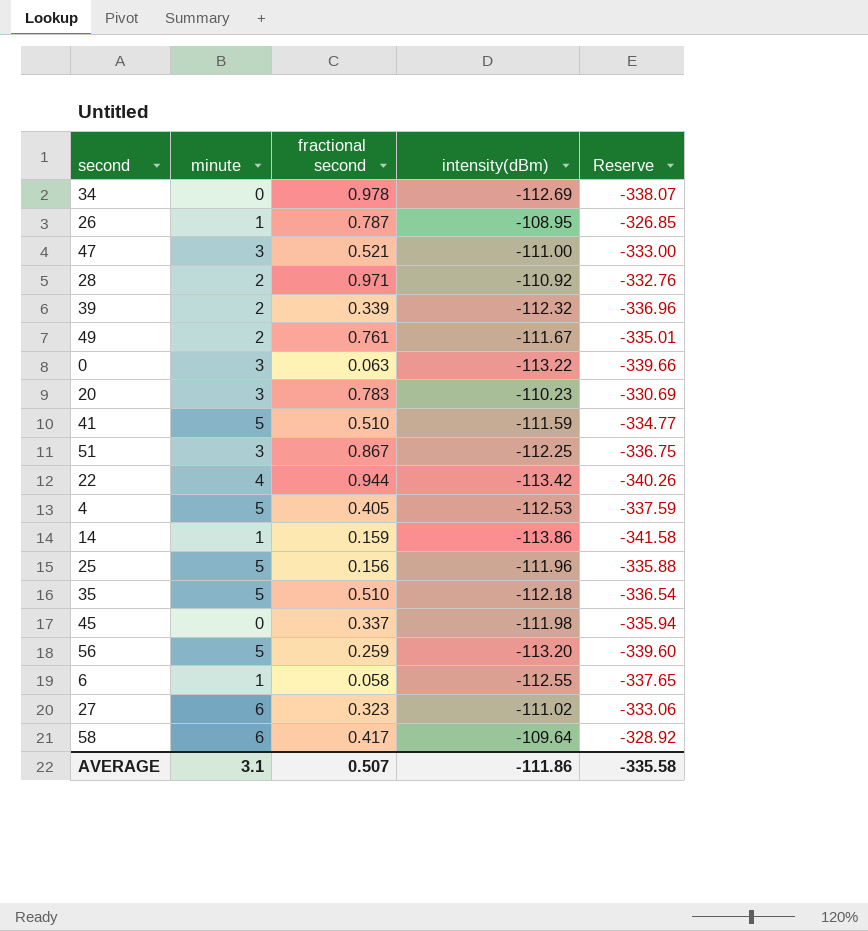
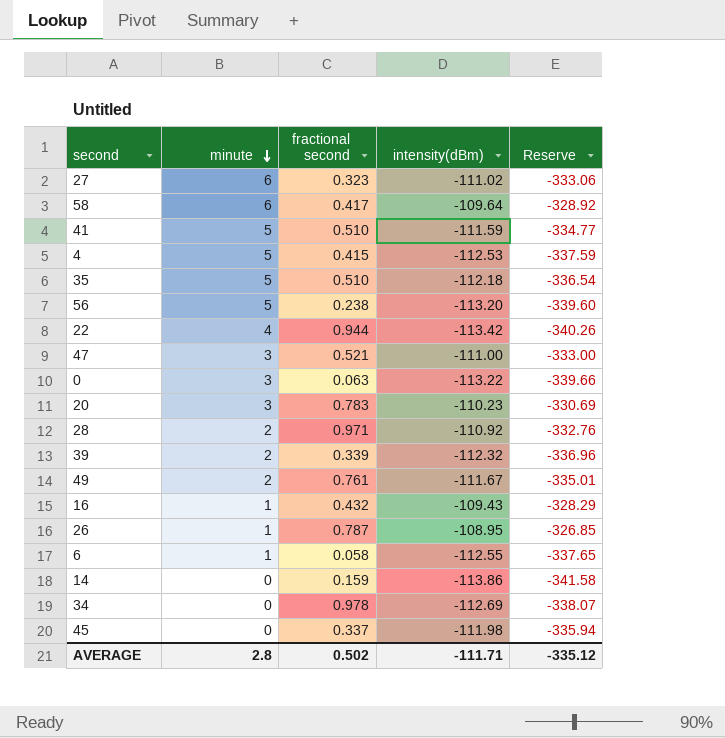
row order: none -> minute descending
row 51: 3 | 0.867 | -112.25 | -336.75 -> none
row 25: 5 | 0.156 | -111.96 | -335.88 -> none
4 | fractional second: 0.405 -> 0.415
56 | fractional second: 0.259 -> 0.238
row 16: none -> 1 | 0.432 | -109.43 | -328.29
14 | minute: 1 -> 0
AVERAGE | minute: 3.1 -> 2.8
AVERAGE | fractional second: 0.507 -> 0.502
AVERAGE | intensity(dBm): -111.86 -> -111.71
AVERAGE | Reserve: -335.58 -> -335.12

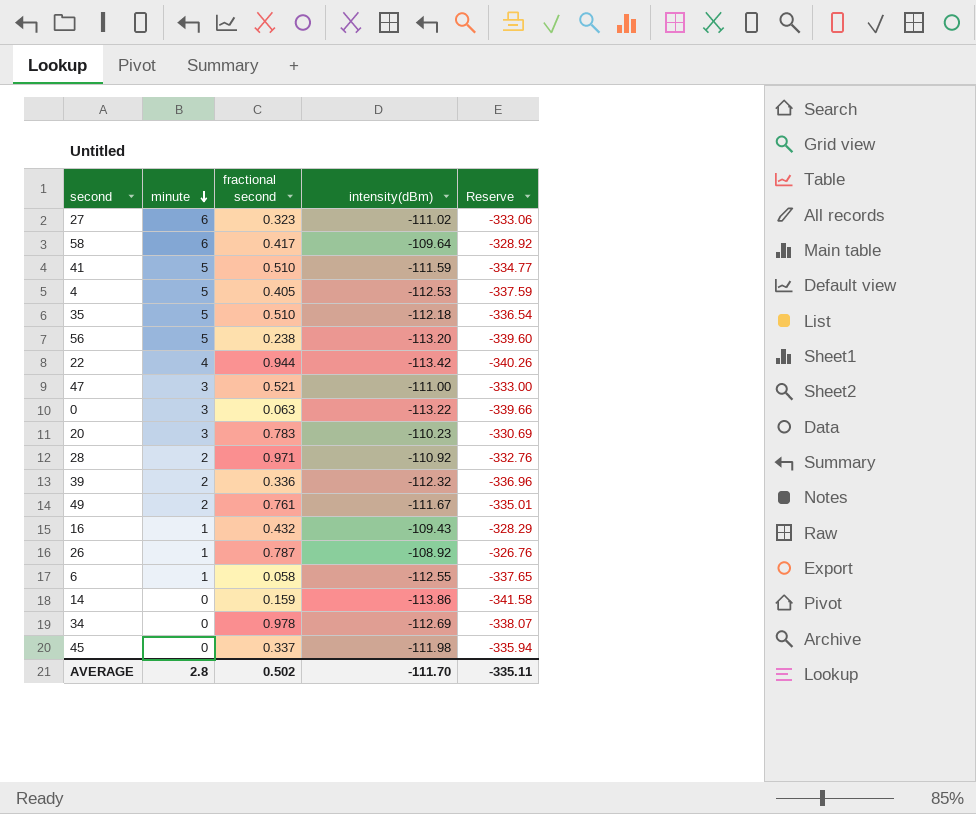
4 | fractional second: 0.415 -> 0.405
39 | fractional second: 0.339 -> 0.336
26 | intensity(dBm): -108.95 -> -108.92
26 | Reserve: -326.85 -> -326.76
AVERAGE | intensity(dBm): -111.71 -> -111.70
AVERAGE | Reserve: -335.12 -> -335.11

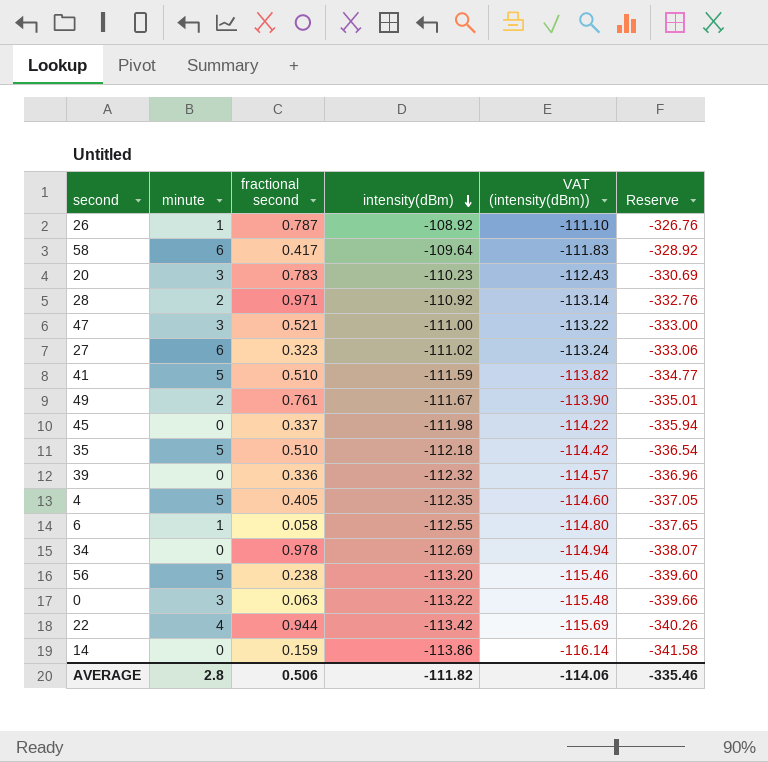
row order: minute descending -> intensity(dBm) descending
column VAT (intensity(dBm)) | formula: none -> [intensity(dBm)] * 1.02
row 16: 1 | 0.432 | -109.43 | -328.29 -> none
39 | minute: 2 -> 0
4 | intensity(dBm): -112.53 -> -112.35
4 | Reserve: -337.59 -> -337.05
AVERAGE | fractional second: 0.502 -> 0.506
AVERAGE | intensity(dBm): -111.70 -> -111.82
AVERAGE | Reserve: -335.11 -> -335.46

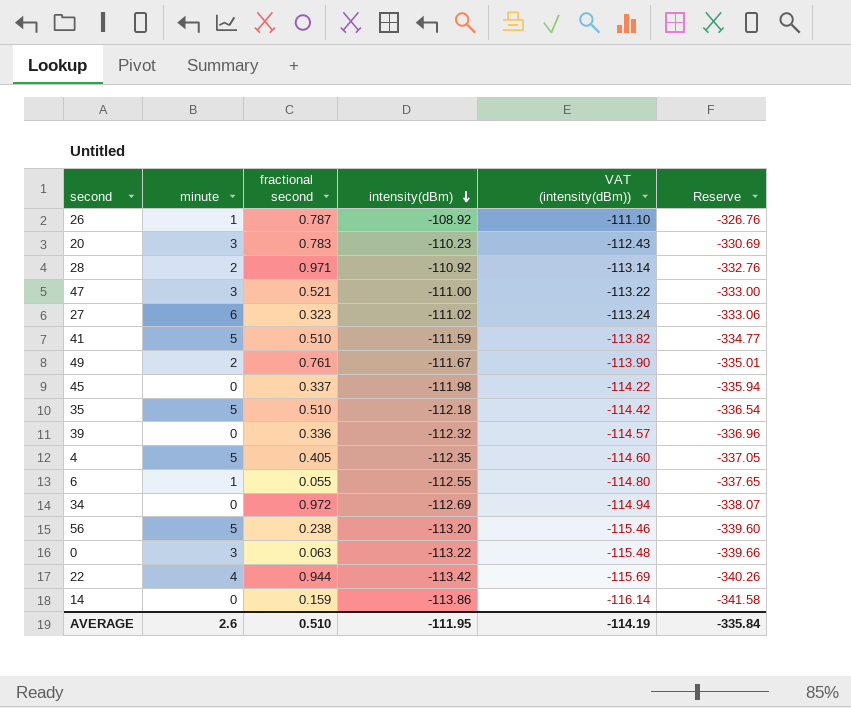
row 58: 6 | 0.417 | -109.64 | -111.83 | -328.92 -> none
6 | fractional second: 0.058 -> 0.055
34 | fractional second: 0.978 -> 0.972
AVERAGE | minute: 2.8 -> 2.6
AVERAGE | fractional second: 0.506 -> 0.510
AVERAGE | intensity(dBm): -111.82 -> -111.95
AVERAGE | VAT (intensity(dBm)): -114.06 -> -114.19
AVERAGE | Reserve: -335.46 -> -335.84

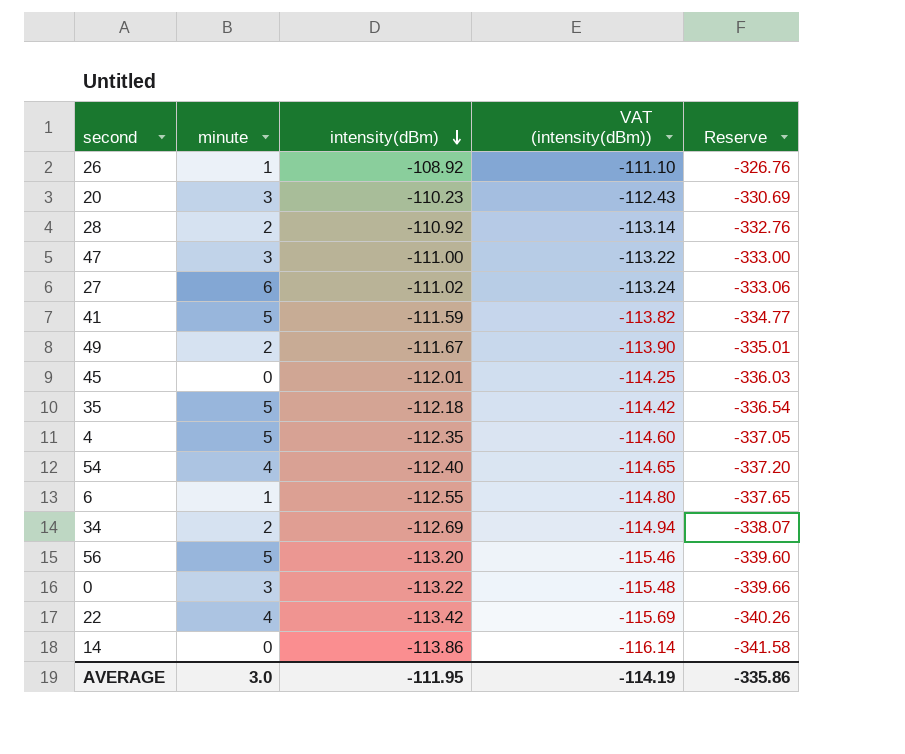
column fractional second | position: 3 -> none
row 39: 0 | 0.336 | -112.32 | -114.57 | -336.96 -> none
45 | intensity(dBm): -111.98 -> -112.01
45 | VAT (intensity(dBm)): -114.22 -> -114.25
45 | Reserve: -335.94 -> -336.03
row 54: none -> 4 | -112.40 | -114.65 | -337.20
34 | minute: 0 -> 2
AVERAGE | minute: 2.6 -> 3.0
AVERAGE | Reserve: -335.84 -> -335.86

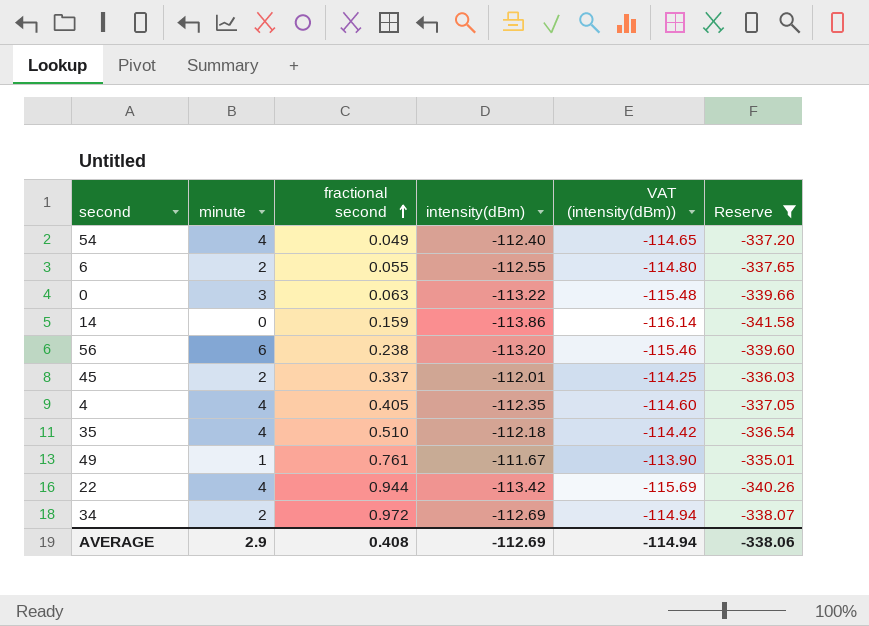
filter: none -> Reserve <= -335.01
row order: intensity(dBm) descending -> fractional second ascending
column fractional second | position: none -> 3
6 | minute: 1 -> 2
56 | minute: 5 -> 6
45 | minute: 0 -> 2
4 | minute: 5 -> 4
35 | minute: 5 -> 4
49 | minute: 2 -> 1
AVERAGE | minute: 3.0 -> 2.9
AVERAGE | intensity(dBm): -111.95 -> -112.69
AVERAGE | VAT (intensity(dBm)): -114.19 -> -114.94
AVERAGE | Reserve: -335.86 -> -338.06

